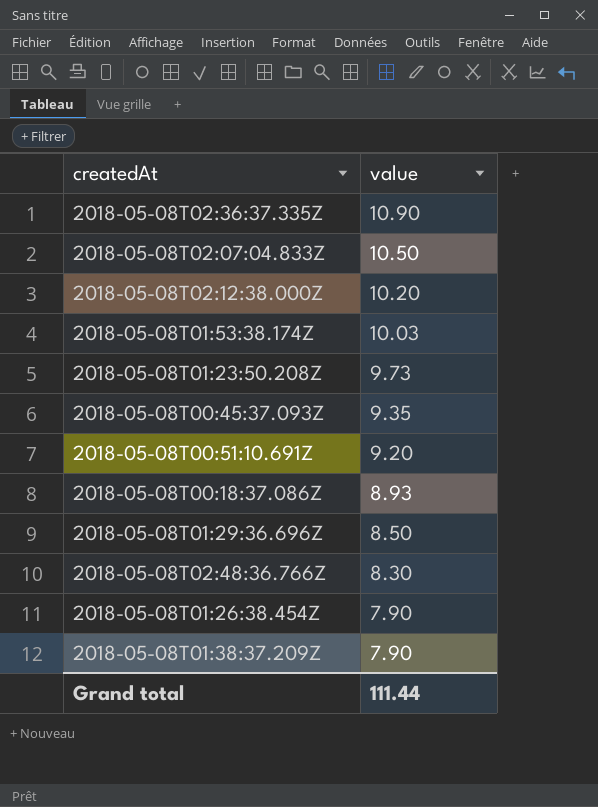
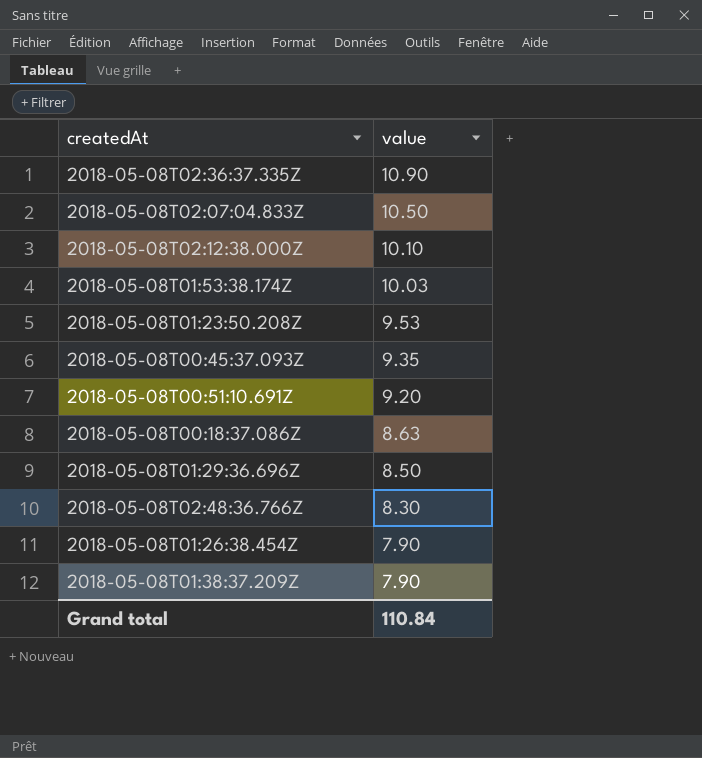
2018-05-08T02:12:38.000Z | value: 10.20 -> 10.10
2018-05-08T01:23:50.208Z | value: 9.73 -> 9.53
2018-05-08T00:18:37.086Z | value: 8.93 -> 8.63
Grand total | value: 111.44 -> 110.84

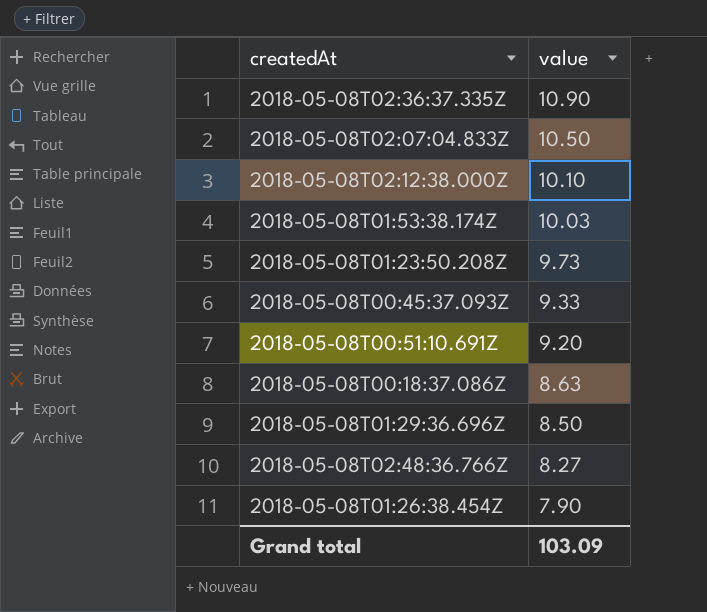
row 2018-05-08T01:38:37.209Z: 7.90 -> none
2018-05-08T01:23:50.208Z | value: 9.53 -> 9.73
2018-05-08T00:45:37.093Z | value: 9.35 -> 9.33
2018-05-08T02:48:36.766Z | value: 8.30 -> 8.27
Grand total | value: 110.84 -> 103.09

